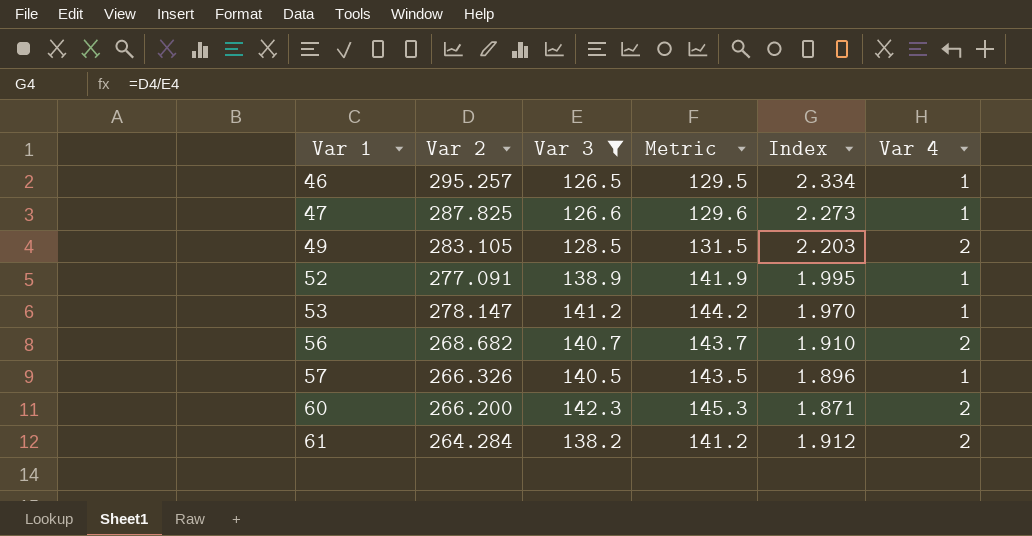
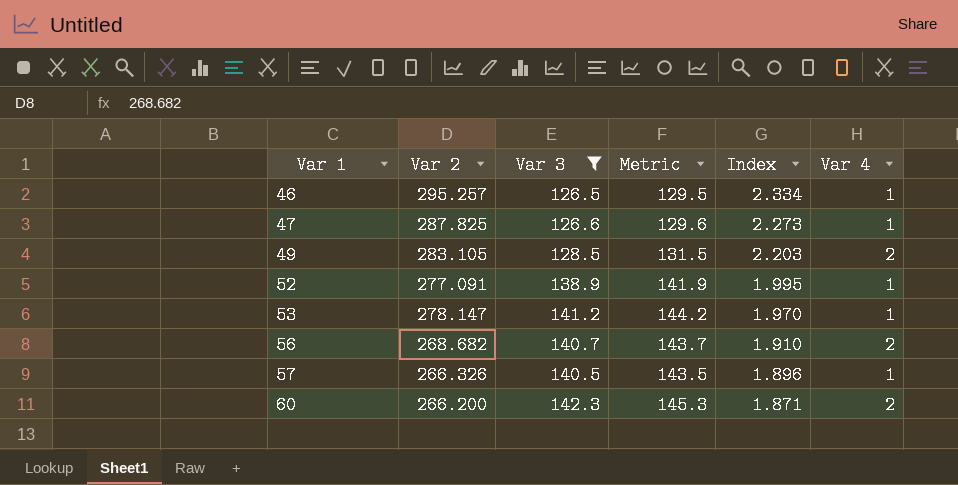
row 61: 264.284 | 138.2 | 141.2 | 1.912 | 2 -> none

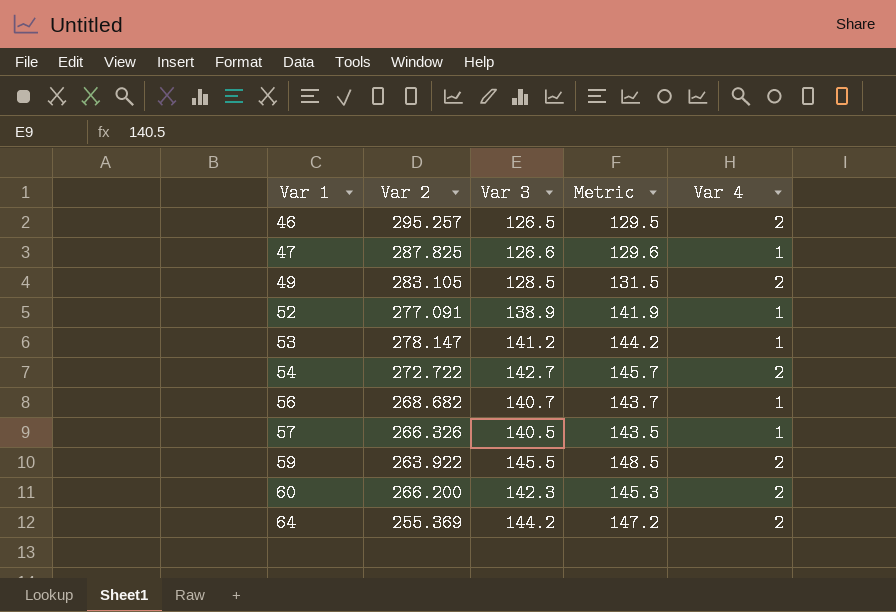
filter: Var 3 <= 142.3 -> none
column Index | formula: [Var 2] / [Var 3] -> none
46 | Var 4: 1 -> 2
56 | Var 4: 2 -> 1

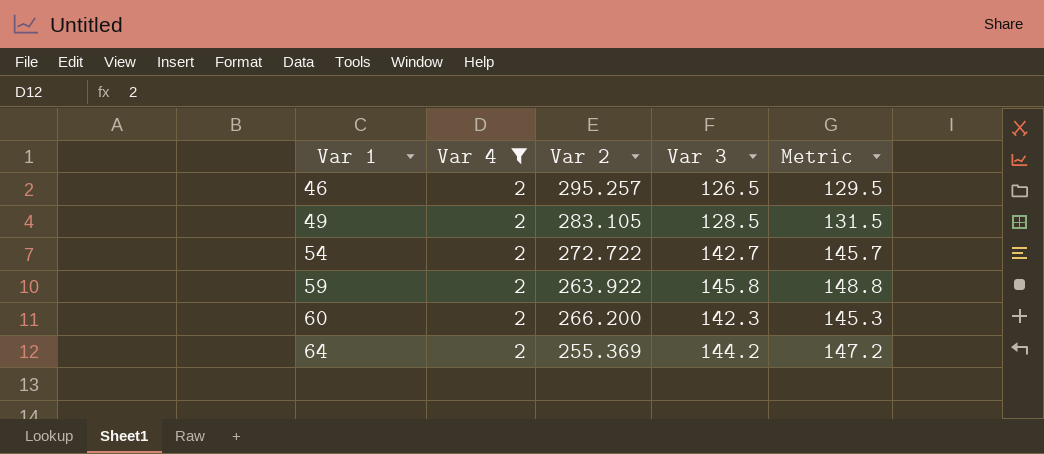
filter: none -> Var 4 = 2
column Var 4 | position: 5 -> 2
59 | Var 3: 145.5 -> 145.8
59 | Metric: 148.5 -> 148.8

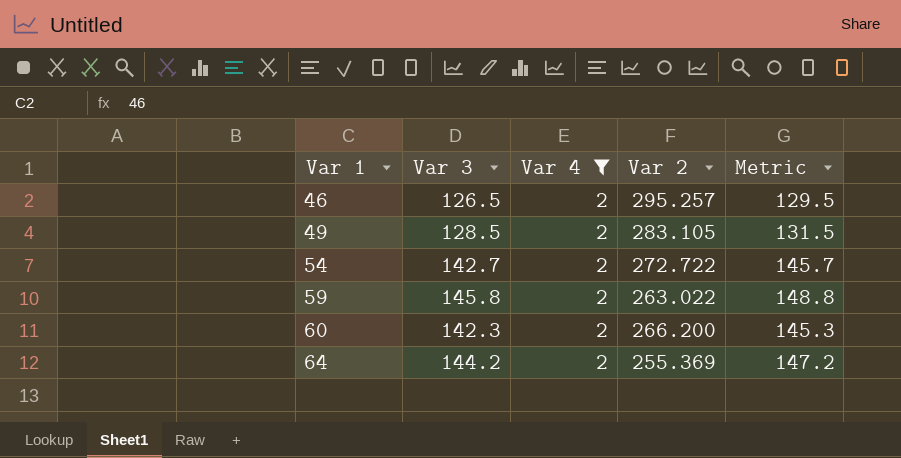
column Var 3 | position: 4 -> 2
59 | Var 2: 263.922 -> 263.022

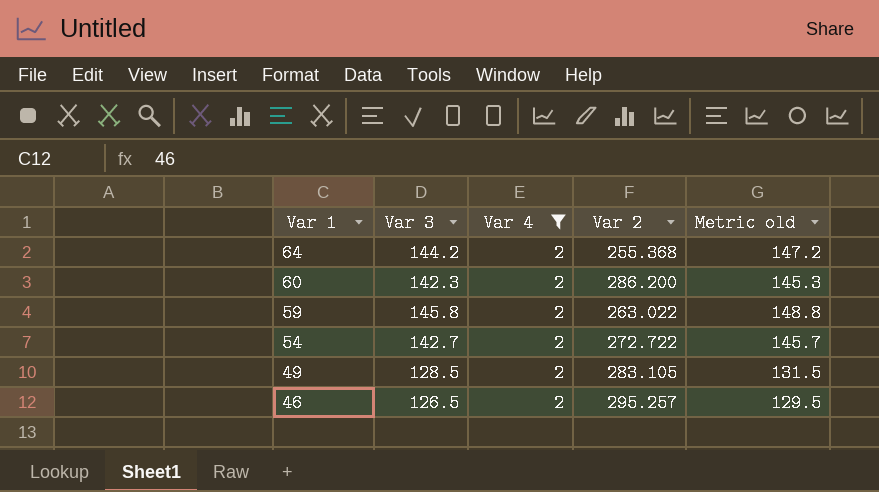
row order: Var 1 ascending -> Var 1 descending
column name: Metric -> Metric old
64 | Var 2: 255.369 -> 255.368
60 | Var 2: 266.200 -> 286.200

